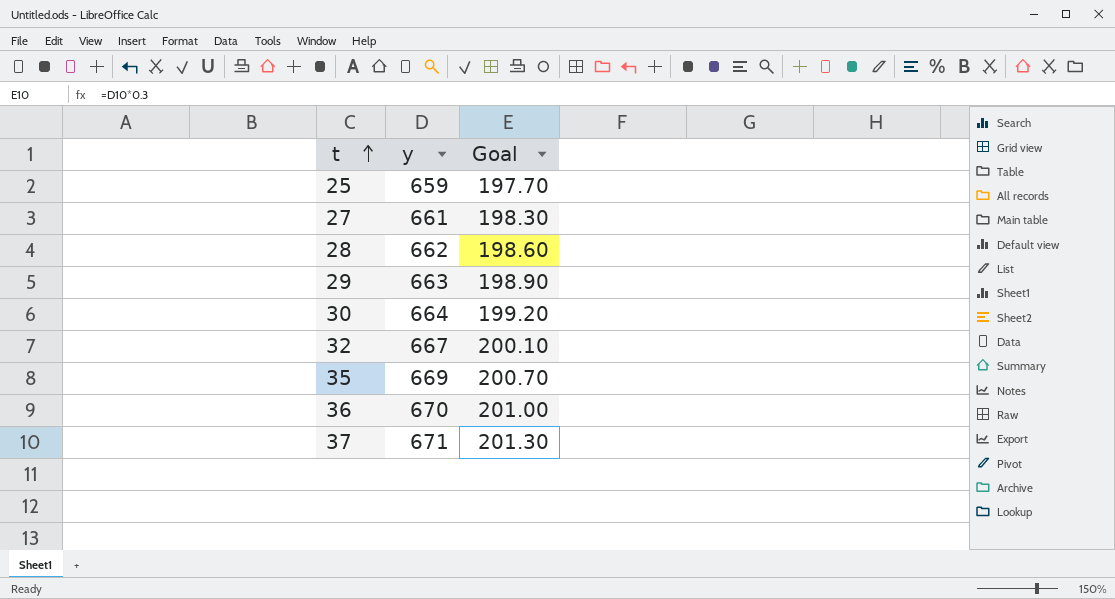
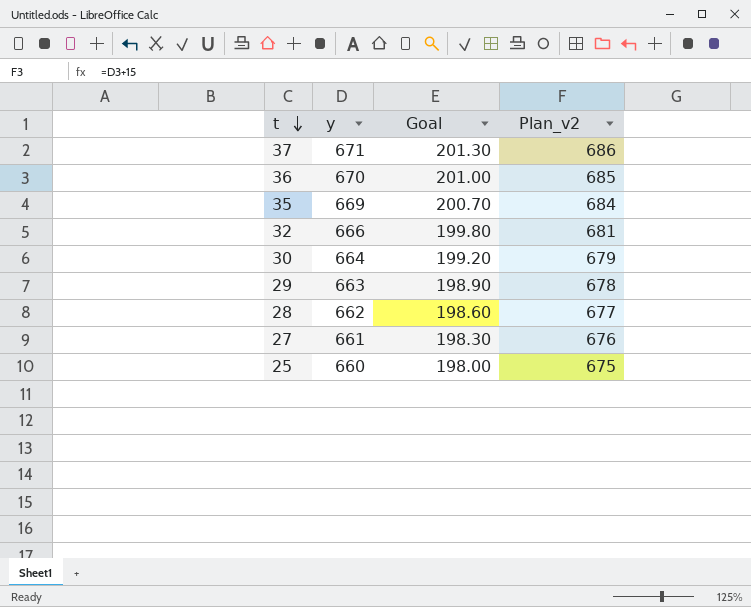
row order: t ascending -> t descending
column Plan_v2 | formula: none -> [y] + 15
32 | y: 667 -> 666
32 | Goal: 200.10 -> 199.80
25 | y: 659 -> 660
25 | Goal: 197.70 -> 198.00

